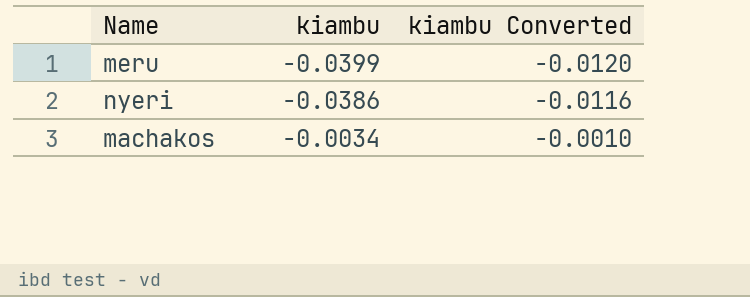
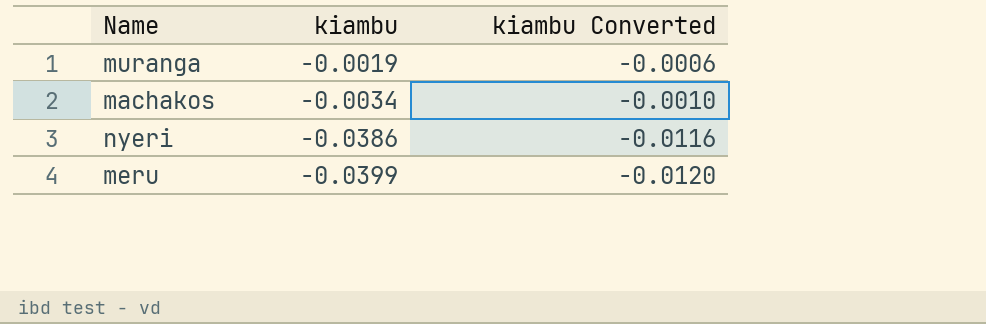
row order: kiambu ascending -> kiambu descending
row muranga: none -> -0.0019 | -0.0006

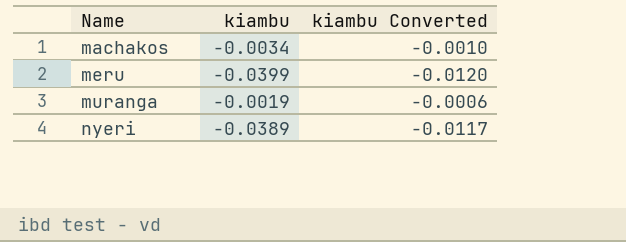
row order: kiambu descending -> Name ascending
nyeri | kiambu: -0.0386 -> -0.0389
nyeri | kiambu Converted: -0.0116 -> -0.0117

